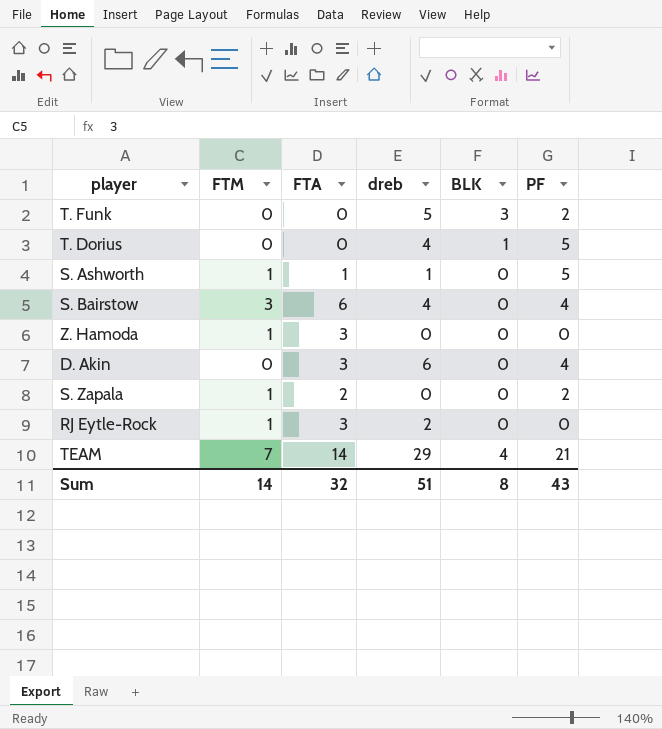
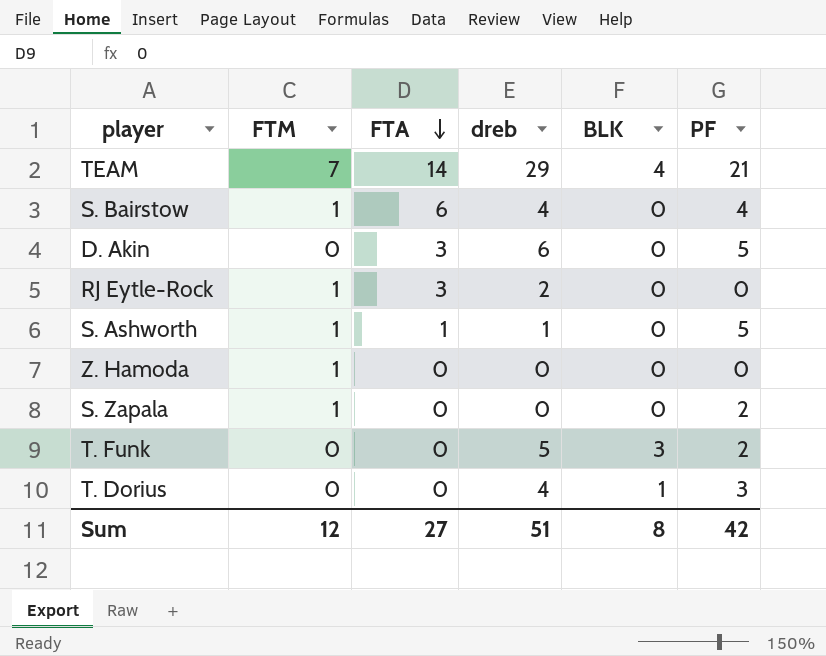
row order: none -> FTA descending
S. Bairstow | FTM: 3 -> 1
D. Akin | PF: 4 -> 5
Z. Hamoda | FTA: 3 -> 0
S. Zapala | FTA: 2 -> 0
T. Dorius | PF: 5 -> 3
Sum | FTM: 14 -> 12
Sum | FTA: 32 -> 27
Sum | PF: 43 -> 42

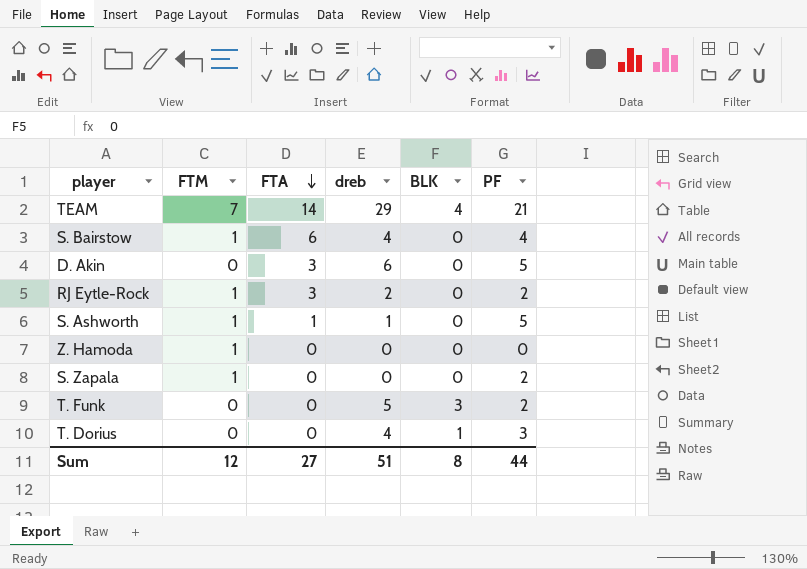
RJ Eytle-Rock | PF: 0 -> 2
Sum | PF: 42 -> 44

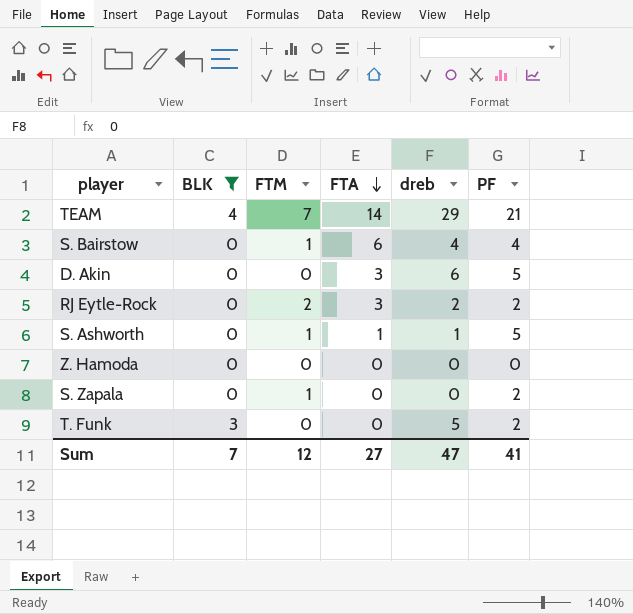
filter: none -> BLK != 1
column BLK | position: 5 -> 2
RJ Eytle-Rock | FTM: 1 -> 2
Z. Hamoda | FTM: 1 -> 0
Sum | BLK: 8 -> 7
Sum | dreb: 51 -> 47
Sum | PF: 44 -> 41

